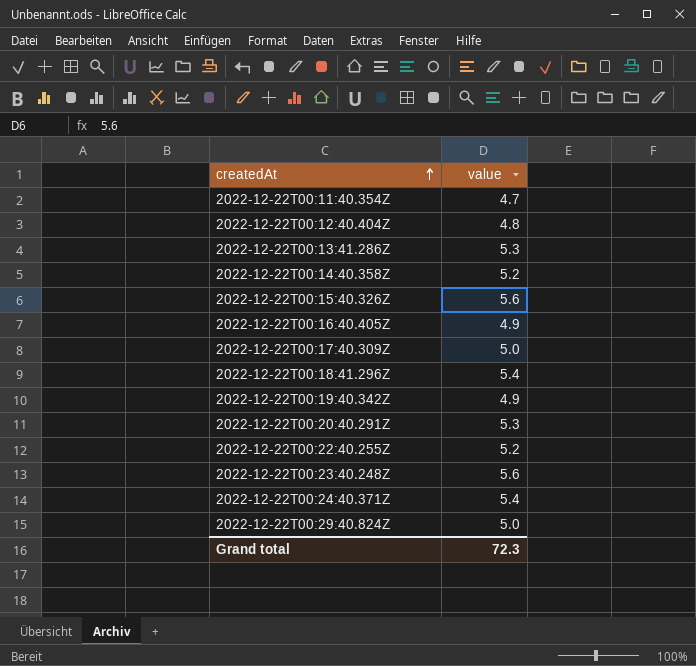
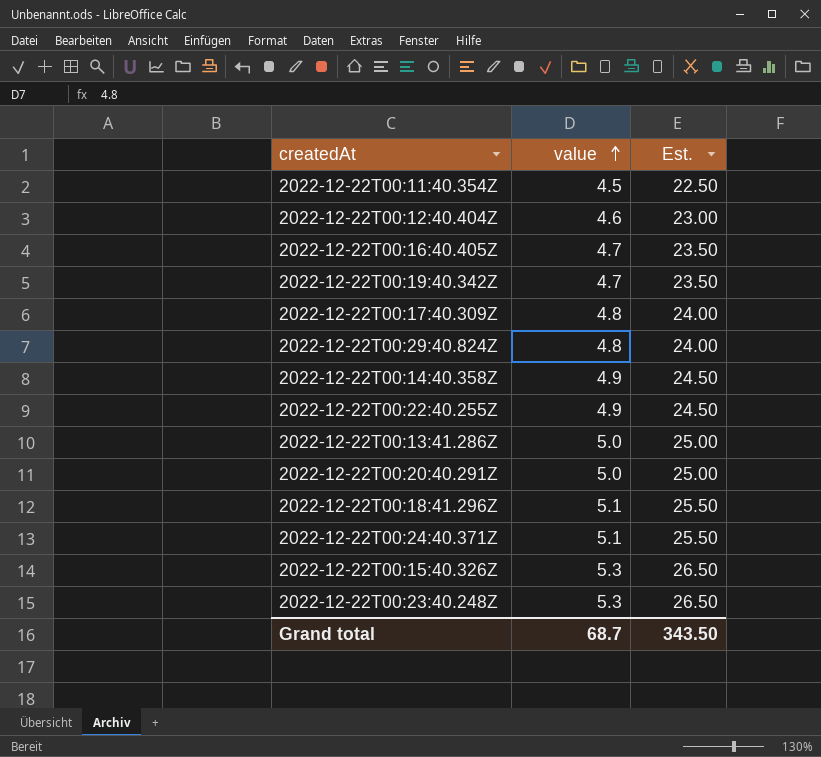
row order: createdAt ascending -> value ascending
column Est. | formula: none -> [value] * 5
2022-12-22T00:11:40.354Z | value: 4.7 -> 4.5
2022-12-22T00:12:40.404Z | value: 4.8 -> 4.6
2022-12-22T00:16:40.405Z | value: 4.9 -> 4.7
2022-12-22T00:19:40.342Z | value: 4.9 -> 4.7
2022-12-22T00:17:40.309Z | value: 5.0 -> 4.8
2022-12-22T00:29:40.824Z | value: 5.0 -> 4.8
2022-12-22T00:14:40.358Z | value: 5.2 -> 4.9
2022-12-22T00:22:40.255Z | value: 5.2 -> 4.9
2022-12-22T00:13:41.286Z | value: 5.3 -> 5.0
2022-12-22T00:20:40.291Z | value: 5.3 -> 5.0
2022-12-22T00:18:41.296Z | value: 5.4 -> 5.1
2022-12-22T00:24:40.371Z | value: 5.4 -> 5.1
2022-12-22T00:15:40.326Z | value: 5.6 -> 5.3
2022-12-22T00:23:40.248Z | value: 5.6 -> 5.3
Grand total | value: 72.3 -> 68.7

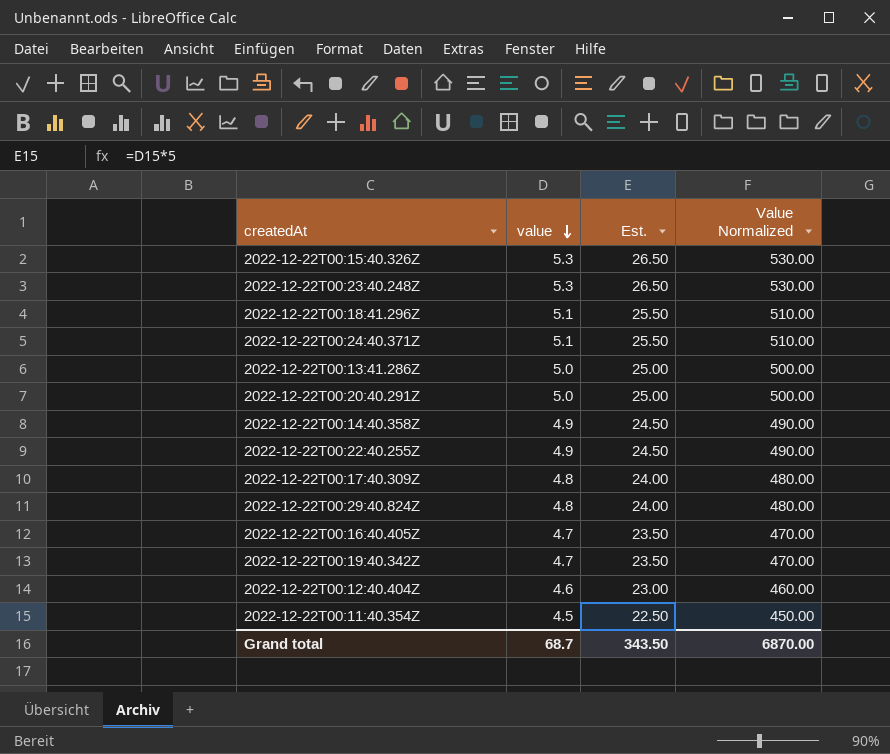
row order: value ascending -> value descending
column Value Normalized | formula: none -> [value] * 100

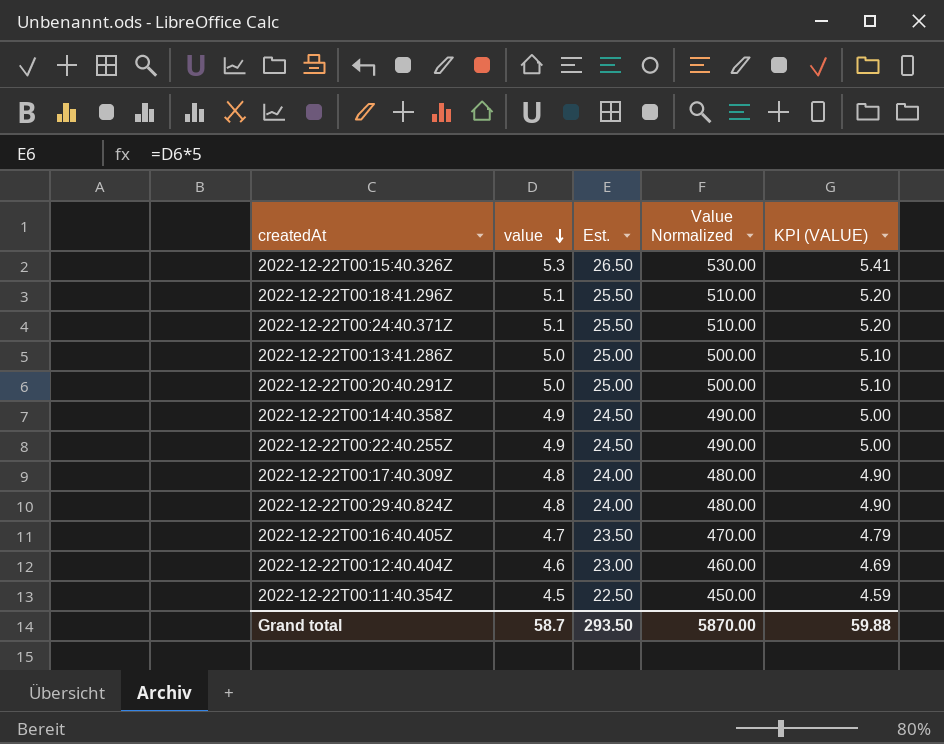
column KPI (VALUE) | formula: none -> [value] * 1.02
row 2022-12-22T00:23:40.248Z: 5.3 | 26.50 | 530.00 -> none
row 2022-12-22T00:19:40.342Z: 4.7 | 23.50 | 470.00 -> none
Grand total | value: 68.7 -> 58.7
Grand total | Est.: 343.50 -> 293.50
Grand total | Value Normalized: 6870.00 -> 5870.00

